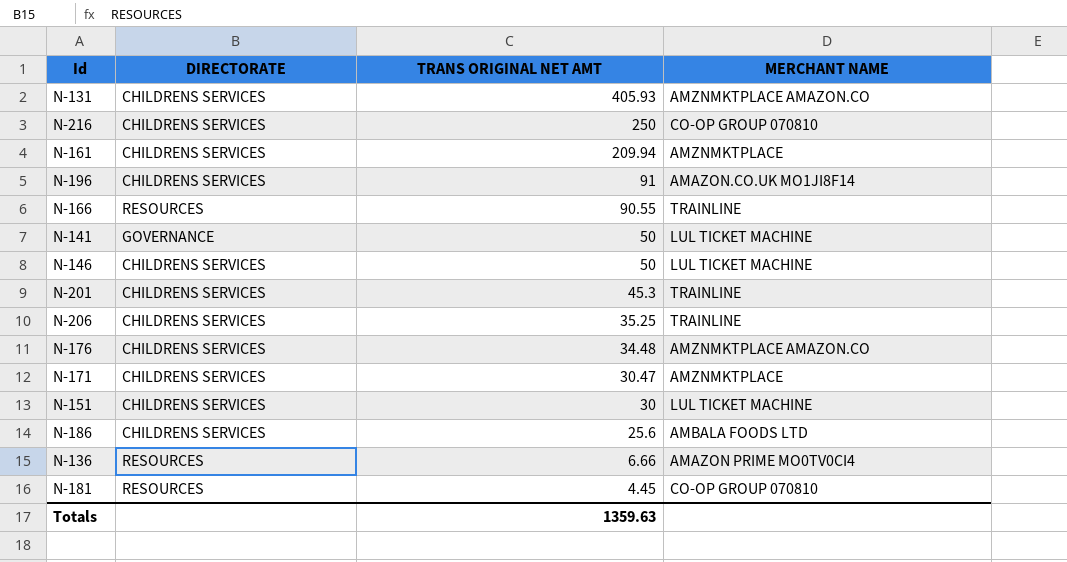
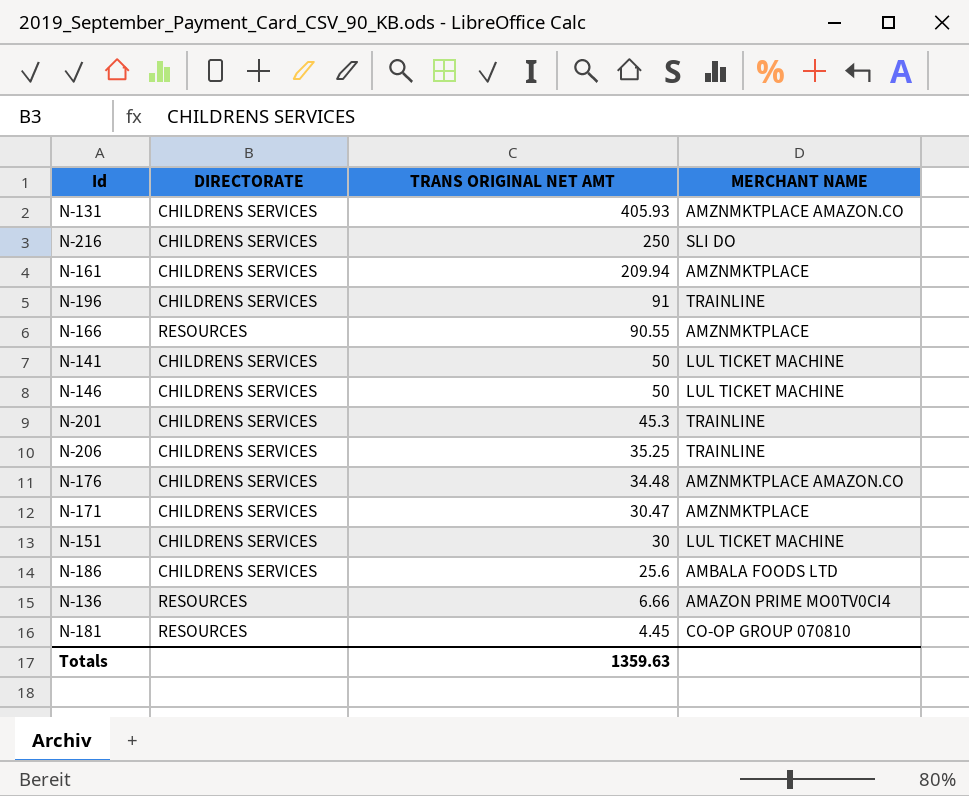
N-216 | MERCHANT NAME: CO-OP GROUP 070810 -> SLI DO
N-196 | MERCHANT NAME: AMAZON.CO.UK MO1JI8F14 -> TRAINLINE
N-166 | MERCHANT NAME: TRAINLINE -> AMZNMKTPLACE
N-141 | DIRECTORATE: GOVERNANCE -> CHILDRENS SERVICES

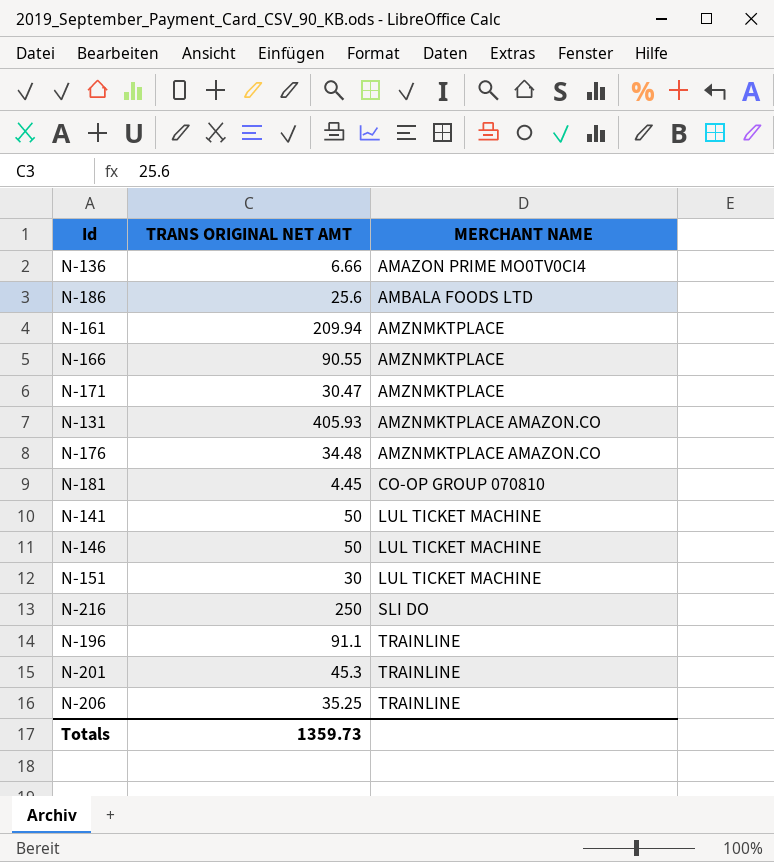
row order: TRANS ORIGINAL NET AMT descending -> MERCHANT NAME ascending
column DIRECTORATE | position: 2 -> none
N-196 | TRANS ORIGINAL NET AMT: 91 -> 91.1
Totals | TRANS ORIGINAL NET AMT: 1359.63 -> 1359.73

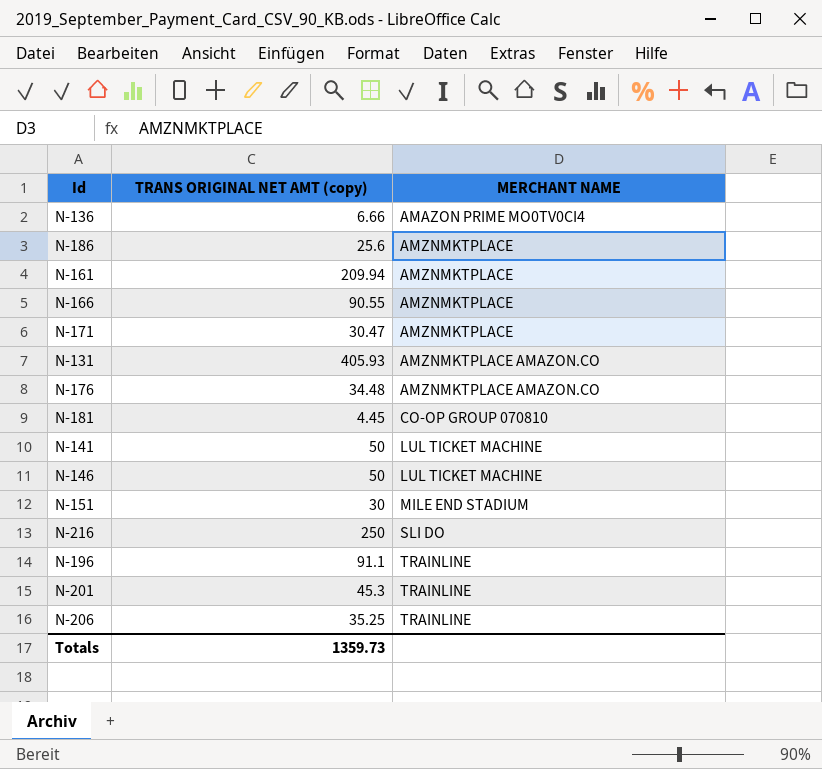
column name: TRANS ORIGINAL NET AMT -> TRANS ORIGINAL NET AMT (copy)
N-186 | MERCHANT NAME: AMBALA FOODS LTD -> AMZNMKTPLACE
N-151 | MERCHANT NAME: LUL TICKET MACHINE -> MILE END STADIUM

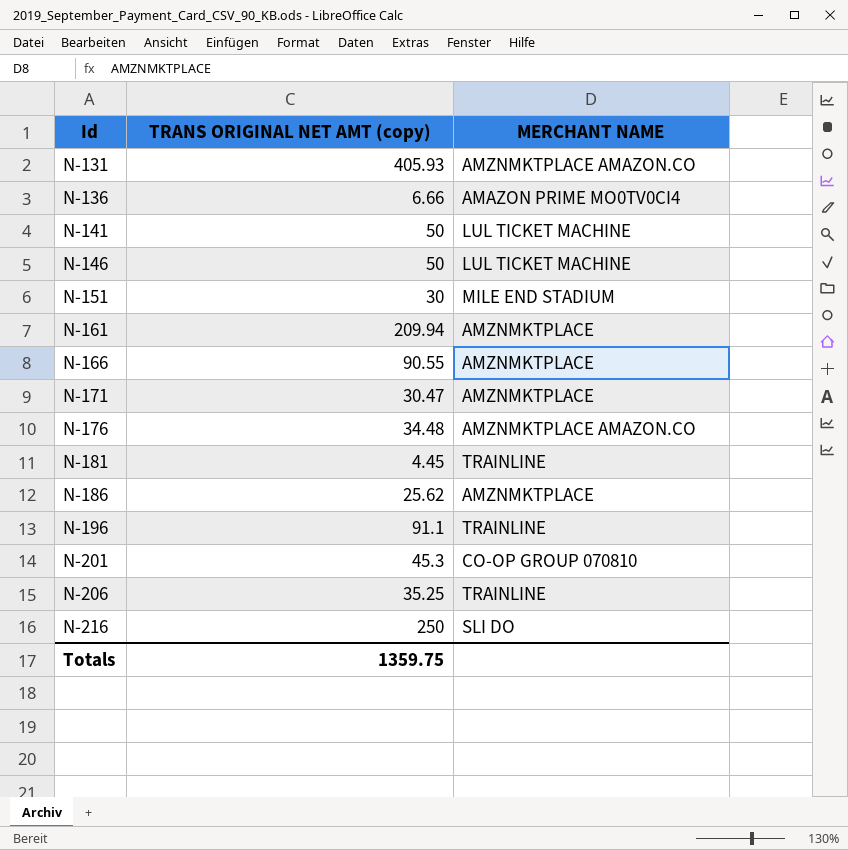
row order: MERCHANT NAME ascending -> Id ascending
N-181 | MERCHANT NAME: CO-OP GROUP 070810 -> TRAINLINE
N-186 | TRANS ORIGINAL NET AMT (copy): 25.6 -> 25.62
N-201 | MERCHANT NAME: TRAINLINE -> CO-OP GROUP 070810
Totals | TRANS ORIGINAL NET AMT (copy): 1359.73 -> 1359.75

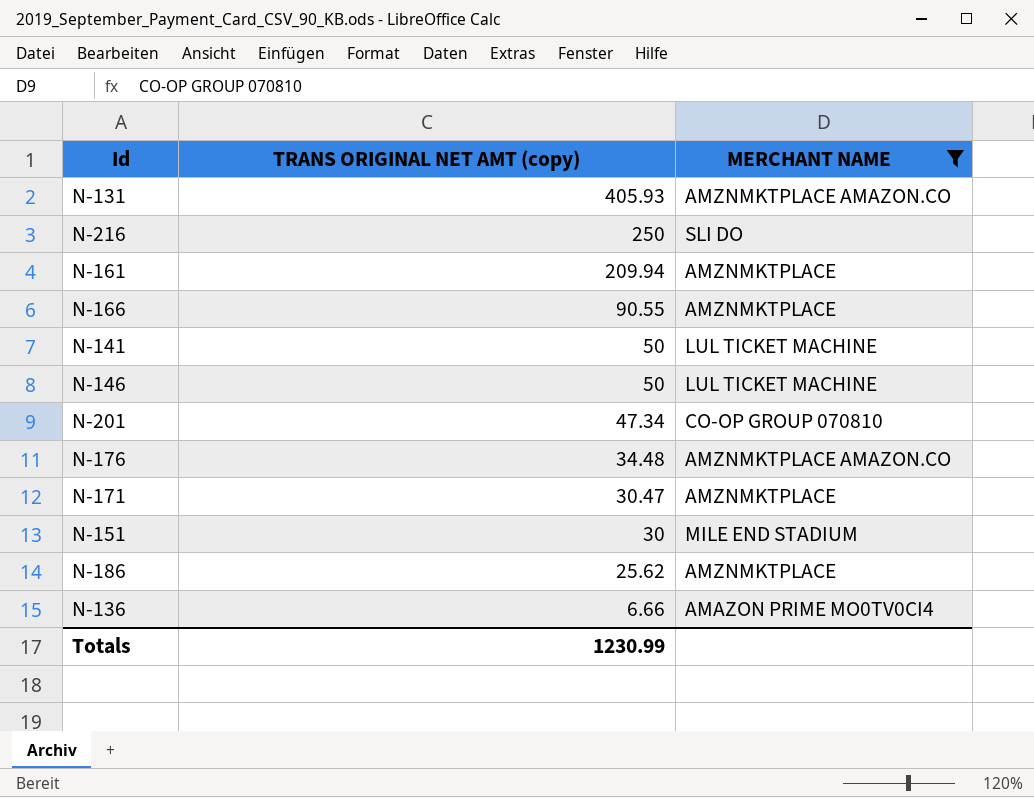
filter: none -> MERCHANT NAME != TRAINLINE
row order: Id ascending -> TRANS ORIGINAL NET AMT (copy) descending
N-201 | TRANS ORIGINAL NET AMT (copy): 45.3 -> 47.34
Totals | TRANS ORIGINAL NET AMT (copy): 1359.75 -> 1230.99

